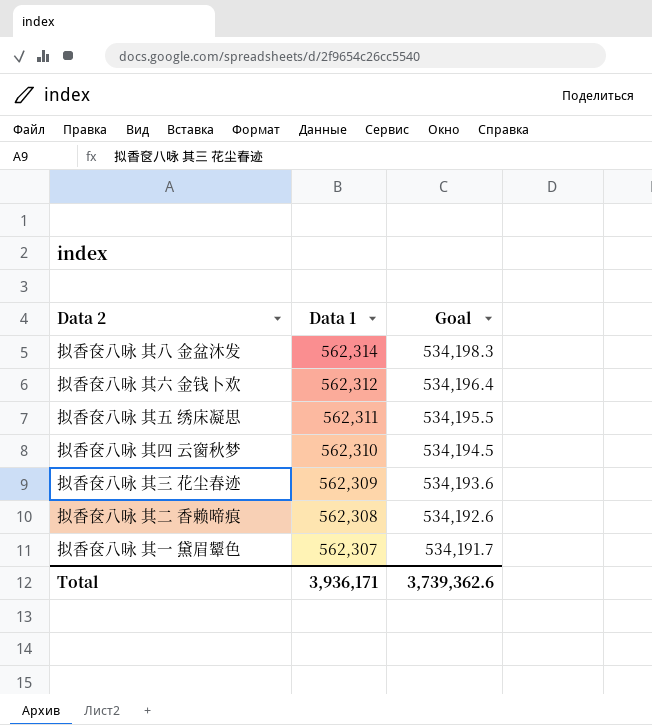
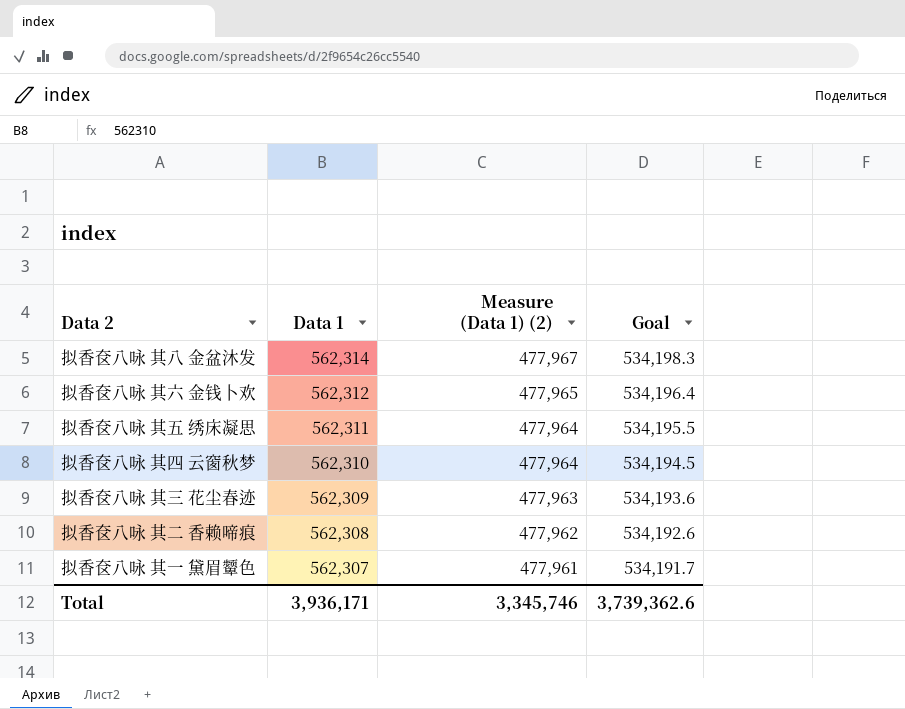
column Measure (Data 1) (2) | formula: none -> [Data 1] * 0.85

